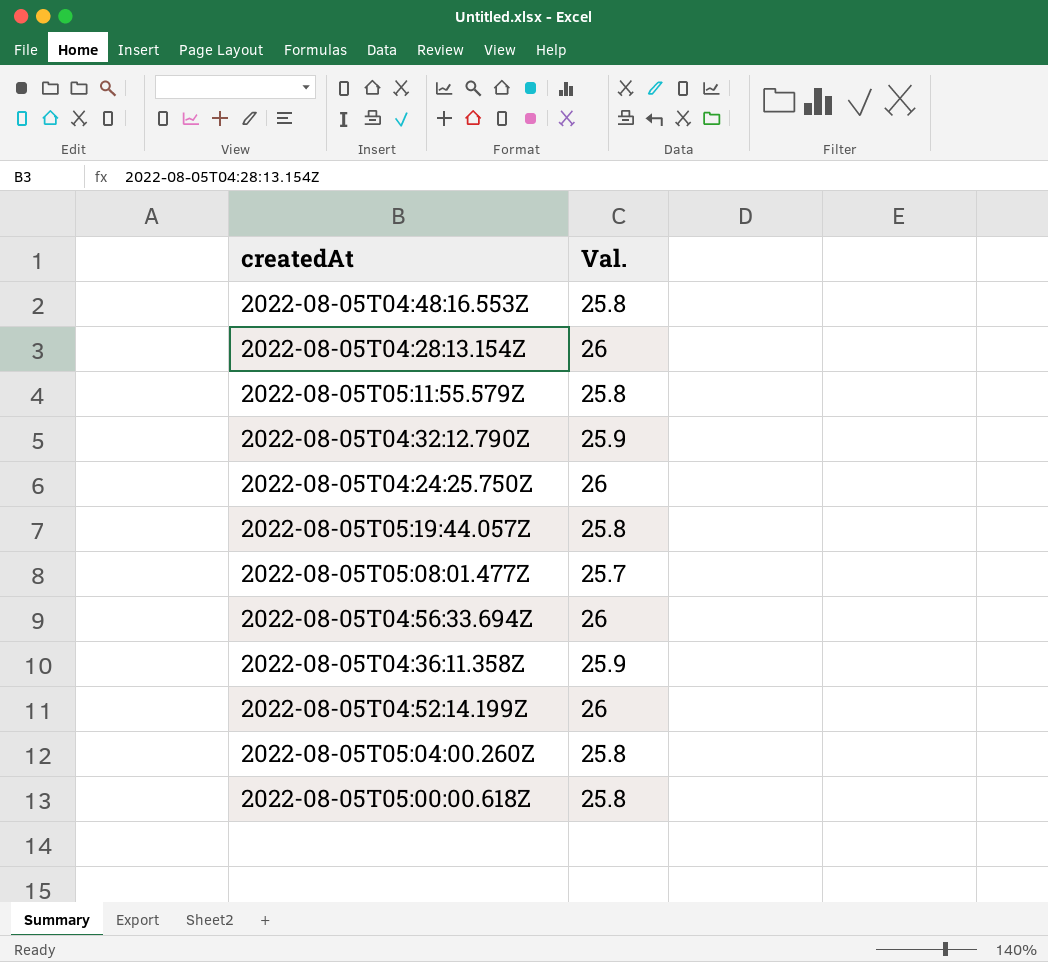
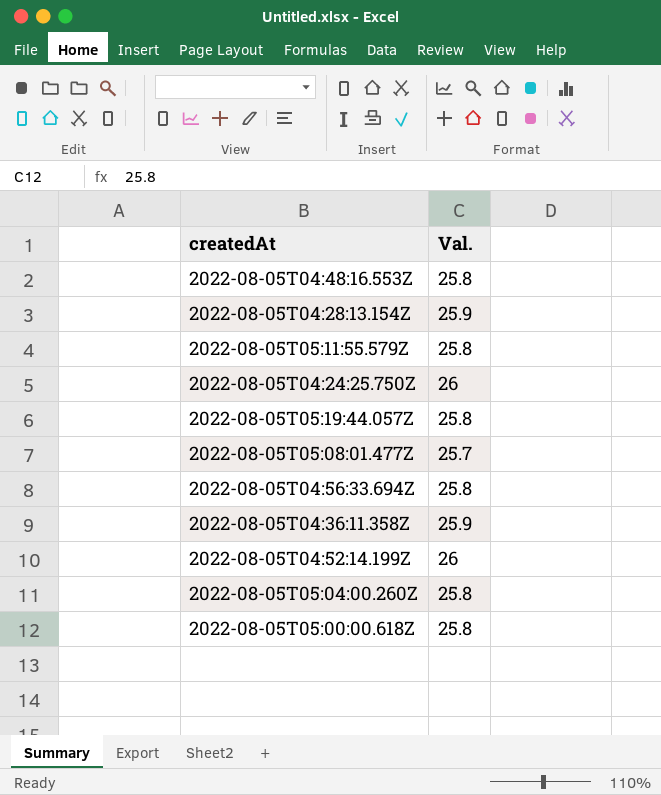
row 2022-08-05T04:32:12.790Z: 25.9 -> none
2022-08-05T04:28:13.154Z | Val.: 26 -> 25.9
2022-08-05T04:56:33.694Z | Val.: 26 -> 25.8

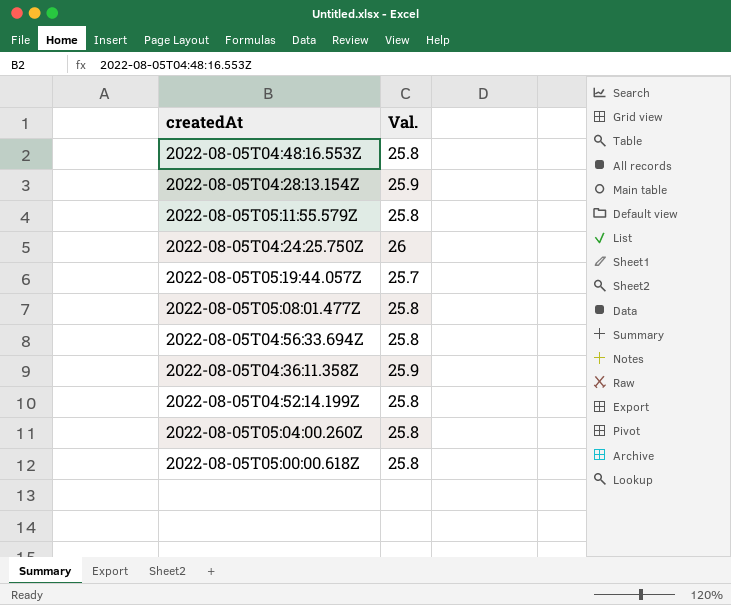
2022-08-05T05:19:44.057Z | Val.: 25.8 -> 25.7
2022-08-05T05:08:01.477Z | Val.: 25.7 -> 25.8
2022-08-05T04:52:14.199Z | Val.: 26 -> 25.8

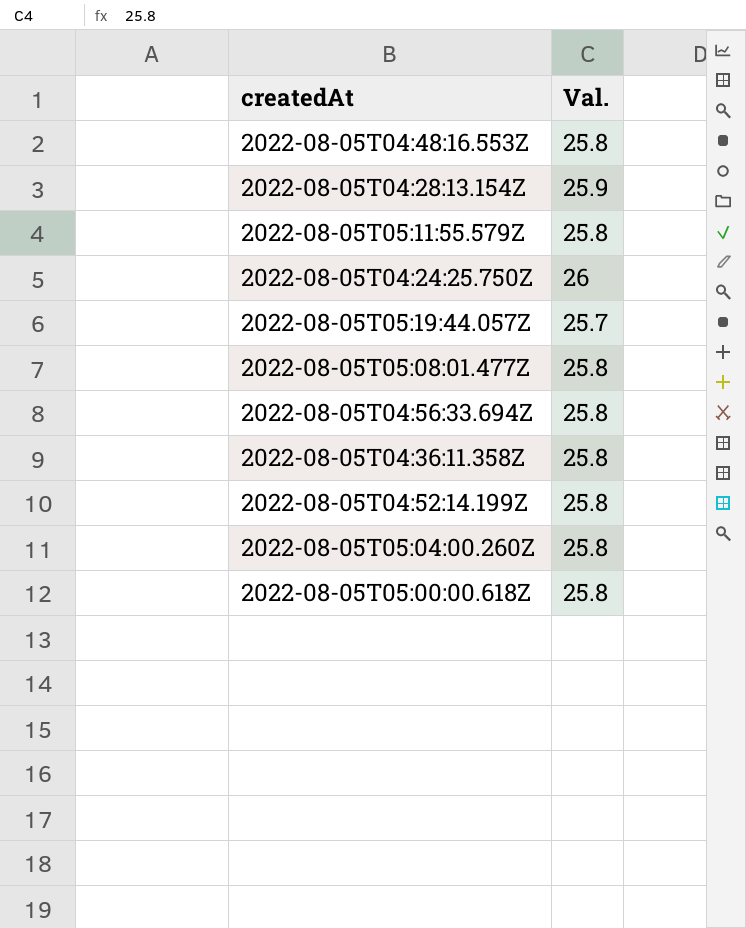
2022-08-05T04:36:11.358Z | Val.: 25.9 -> 25.8

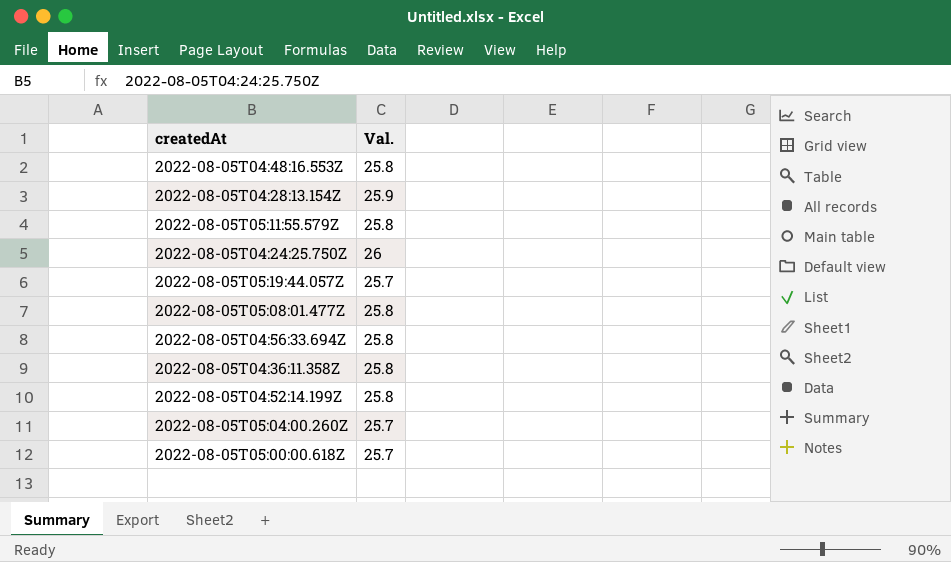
2022-08-05T05:04:00.260Z | Val.: 25.8 -> 25.7
2022-08-05T05:00:00.618Z | Val.: 25.8 -> 25.7

